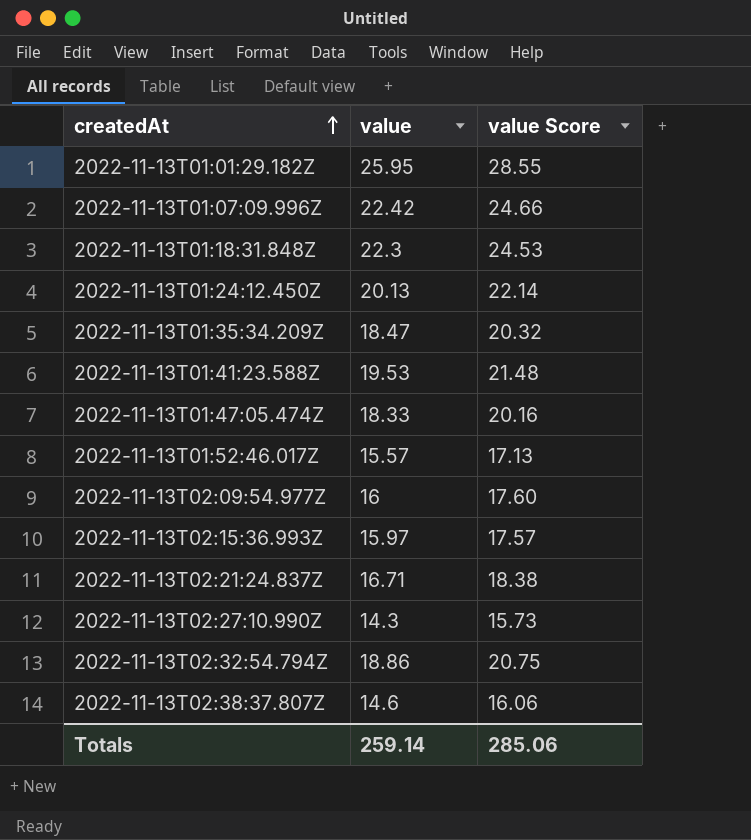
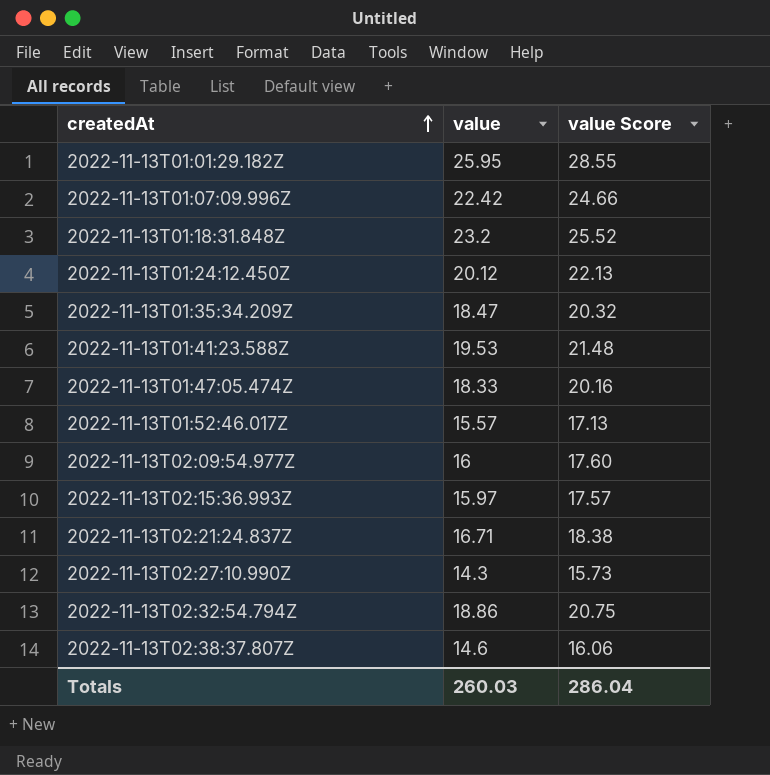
2022-11-13T01:18:31.848Z | value: 22.3 -> 23.2
2022-11-13T01:18:31.848Z | value Score: 24.53 -> 25.52
2022-11-13T01:24:12.450Z | value: 20.13 -> 20.12
2022-11-13T01:24:12.450Z | value Score: 22.14 -> 22.13
Totals | value: 259.14 -> 260.03
Totals | value Score: 285.06 -> 286.04

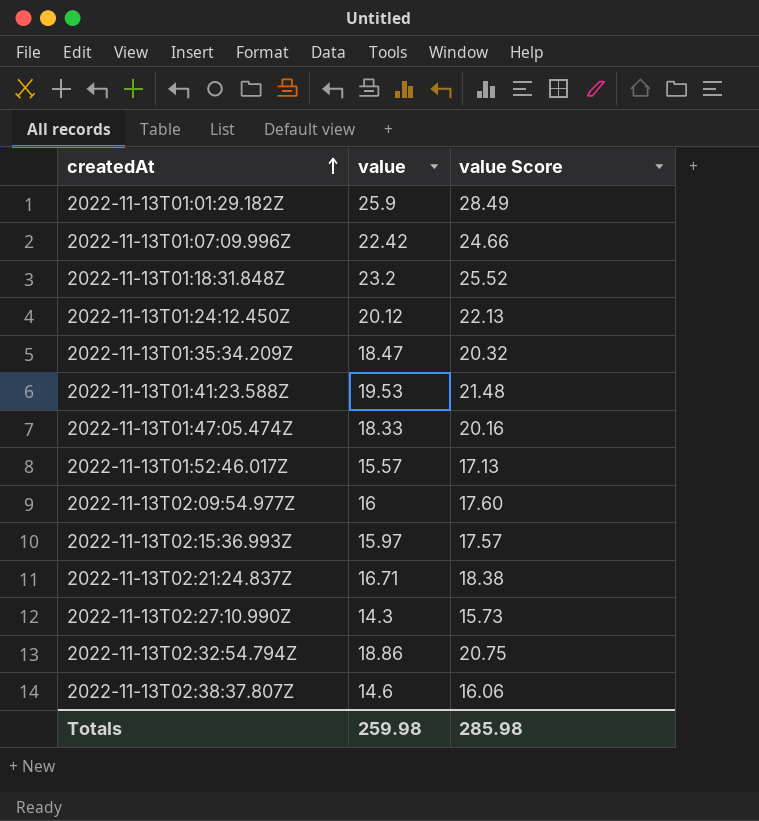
2022-11-13T01:01:29.182Z | value: 25.95 -> 25.9
2022-11-13T01:01:29.182Z | value Score: 28.55 -> 28.49
Totals | value: 260.03 -> 259.98
Totals | value Score: 286.04 -> 285.98

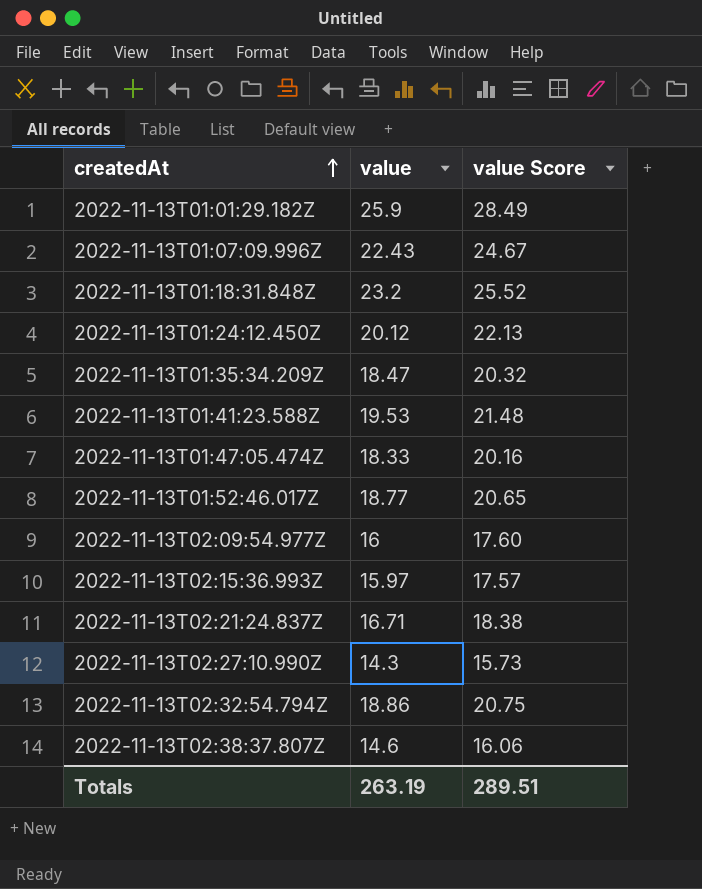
2022-11-13T01:07:09.996Z | value: 22.42 -> 22.43
2022-11-13T01:07:09.996Z | value Score: 24.66 -> 24.67
2022-11-13T01:52:46.017Z | value: 15.57 -> 18.77
2022-11-13T01:52:46.017Z | value Score: 17.13 -> 20.65
Totals | value: 259.98 -> 263.19
Totals | value Score: 285.98 -> 289.51

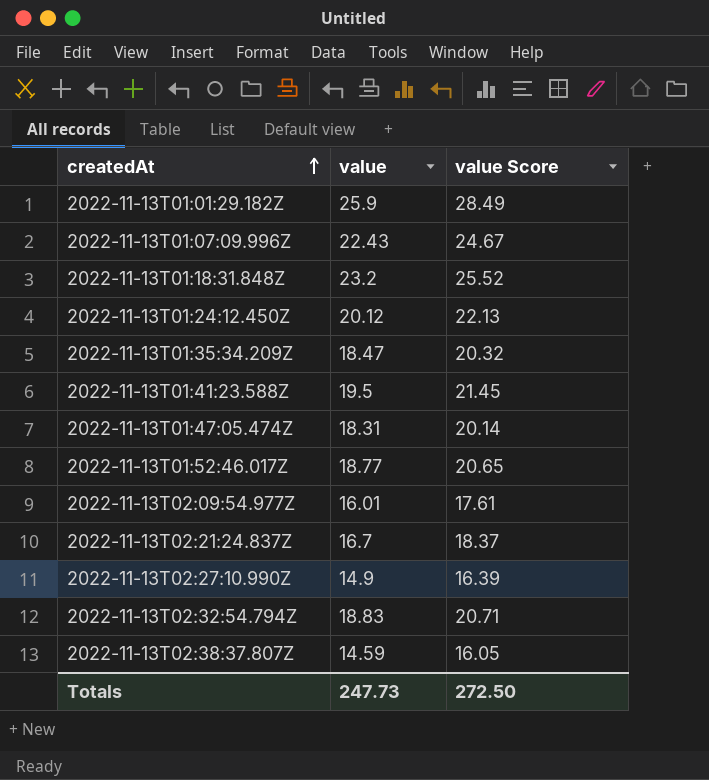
row 2022-11-13T02:15:36.993Z: 15.97 | 17.57 -> none
2022-11-13T01:41:23.588Z | value: 19.53 -> 19.5
2022-11-13T01:41:23.588Z | value Score: 21.48 -> 21.45
2022-11-13T01:47:05.474Z | value: 18.33 -> 18.31
2022-11-13T01:47:05.474Z | value Score: 20.16 -> 20.14
2022-11-13T02:09:54.977Z | value: 16 -> 16.01
2022-11-13T02:09:54.977Z | value Score: 17.60 -> 17.61
2022-11-13T02:21:24.837Z | value: 16.71 -> 16.7
2022-11-13T02:21:24.837Z | value Score: 18.38 -> 18.37
2022-11-13T02:27:10.990Z | value: 14.3 -> 14.9
2022-11-13T02:27:10.990Z | value Score: 15.73 -> 16.39
2022-11-13T02:32:54.794Z | value: 18.86 -> 18.83
2022-11-13T02:32:54.794Z | value Score: 20.75 -> 20.71
2022-11-13T02:38:37.807Z | value: 14.6 -> 14.59
2022-11-13T02:38:37.807Z | value Score: 16.06 -> 16.05
Totals | value: 263.19 -> 247.73
Totals | value Score: 289.51 -> 272.50

